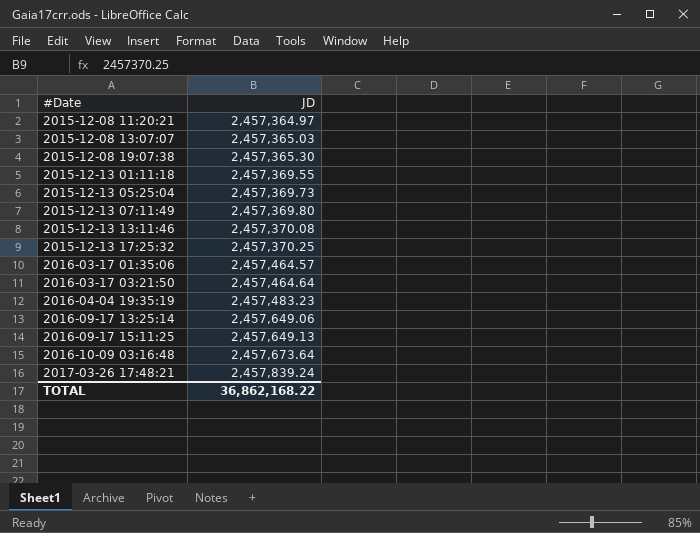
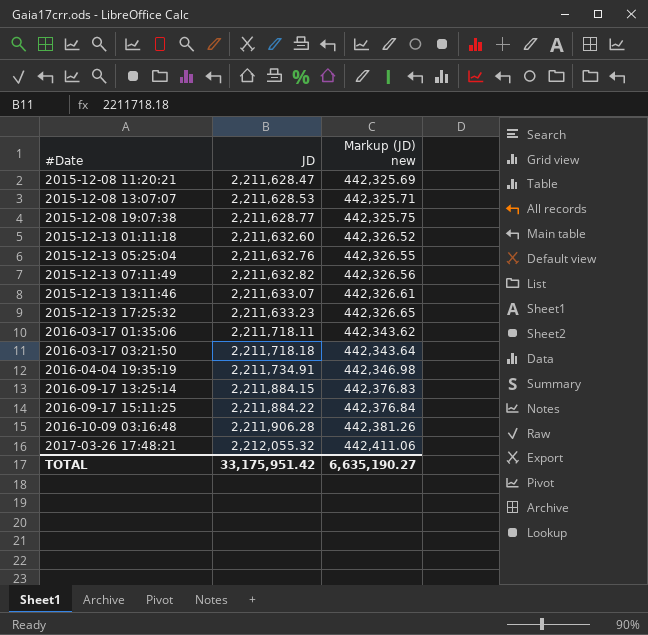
column Markup (JD) new | formula: none -> [JD] * 0.2
2015-12-08 11:20:21 | JD: 2,457,364.97 -> 2,211,628.47
2015-12-08 13:07:07 | JD: 2,457,365.03 -> 2,211,628.53
2015-12-08 19:07:38 | JD: 2,457,365.30 -> 2,211,628.77
2015-12-13 01:11:18 | JD: 2,457,369.55 -> 2,211,632.60
2015-12-13 05:25:04 | JD: 2,457,369.73 -> 2,211,632.76
2015-12-13 07:11:49 | JD: 2,457,369.80 -> 2,211,632.82
2015-12-13 13:11:46 | JD: 2,457,370.08 -> 2,211,633.07
2015-12-13 17:25:32 | JD: 2,457,370.25 -> 2,211,633.23
2016-03-17 01:35:06 | JD: 2,457,464.57 -> 2,211,718.11
2016-03-17 03:21:50 | JD: 2,457,464.64 -> 2,211,718.18
2016-04-04 19:35:19 | JD: 2,457,483.23 -> 2,211,734.91
2016-09-17 13:25:14 | JD: 2,457,649.06 -> 2,211,884.15
2016-09-17 15:11:25 | JD: 2,457,649.13 -> 2,211,884.22
2016-10-09 03:16:48 | JD: 2,457,673.64 -> 2,211,906.28
2017-03-26 17:48:21 | JD: 2,457,839.24 -> 2,212,055.32
TOTAL | JD: 36,862,168.22 -> 33,175,951.42

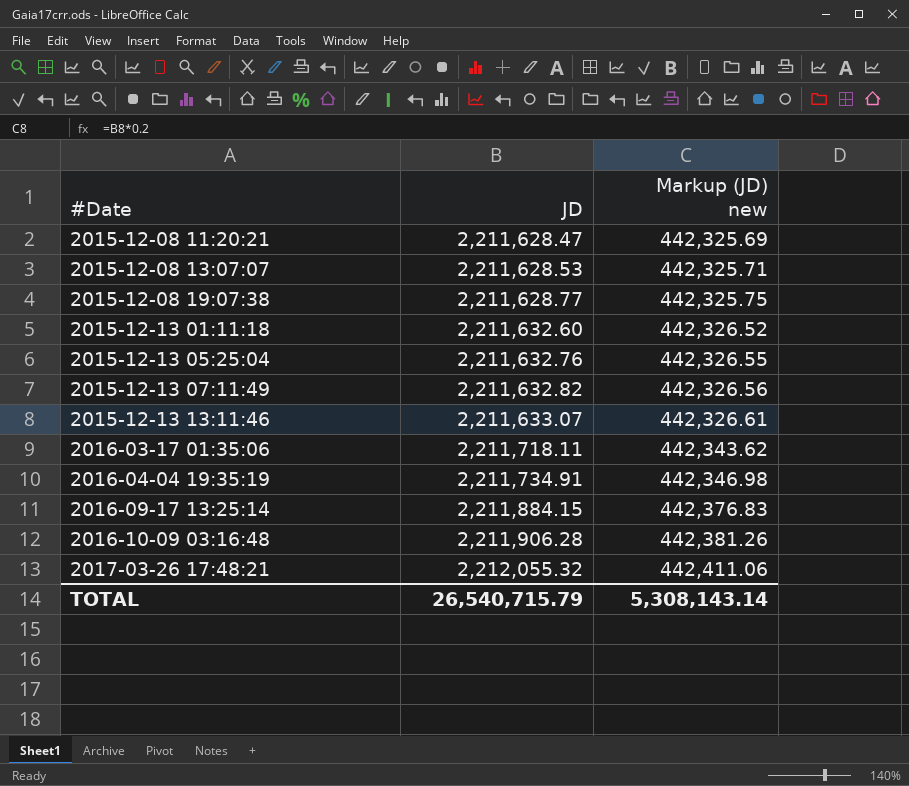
row 2015-12-13 17:25:32: 2,211,633.23 | 442,326.65 -> none
row 2016-03-17 03:21:50: 2,211,718.18 | 442,343.64 -> none
row 2016-09-17 15:11:25: 2,211,884.22 | 442,376.84 -> none
TOTAL | JD: 33,175,951.42 -> 26,540,715.79
TOTAL | Markup (JD) new: 6,635,190.27 -> 5,308,143.14

